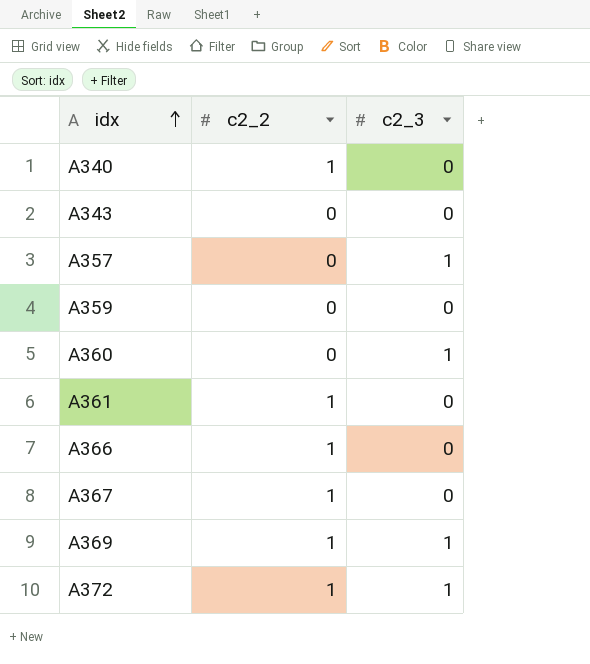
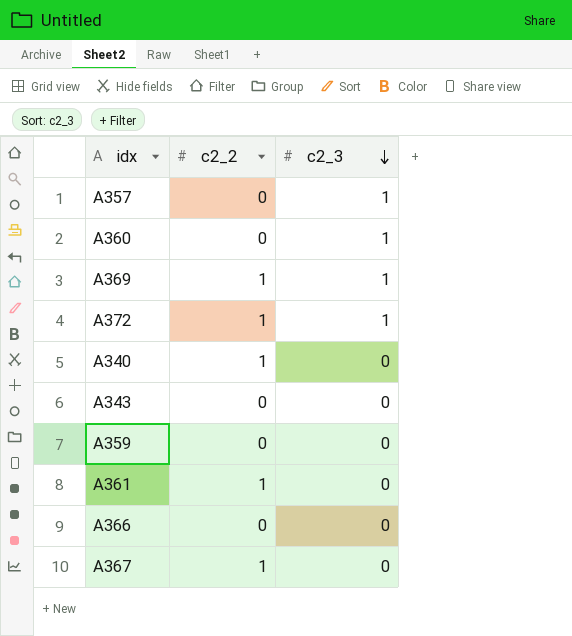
row order: idx ascending -> c2_3 descending
A366 | c2_2: 1 -> 0

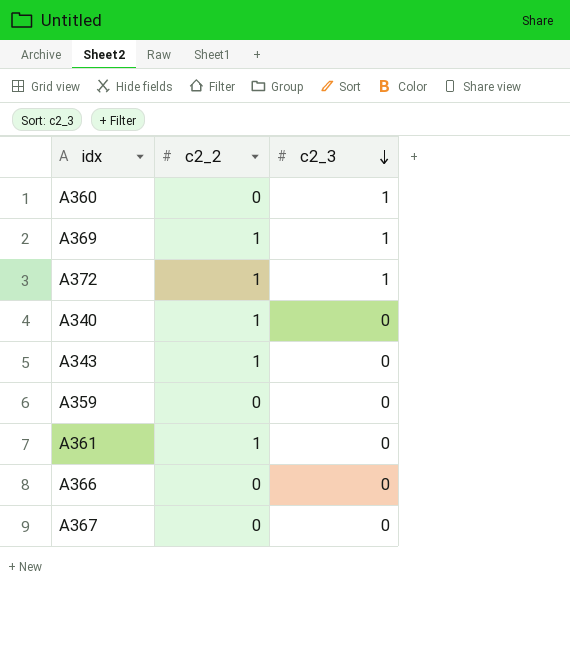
row A357: 0 | 1 -> none
A343 | c2_2: 0 -> 1
A367 | c2_2: 1 -> 0

